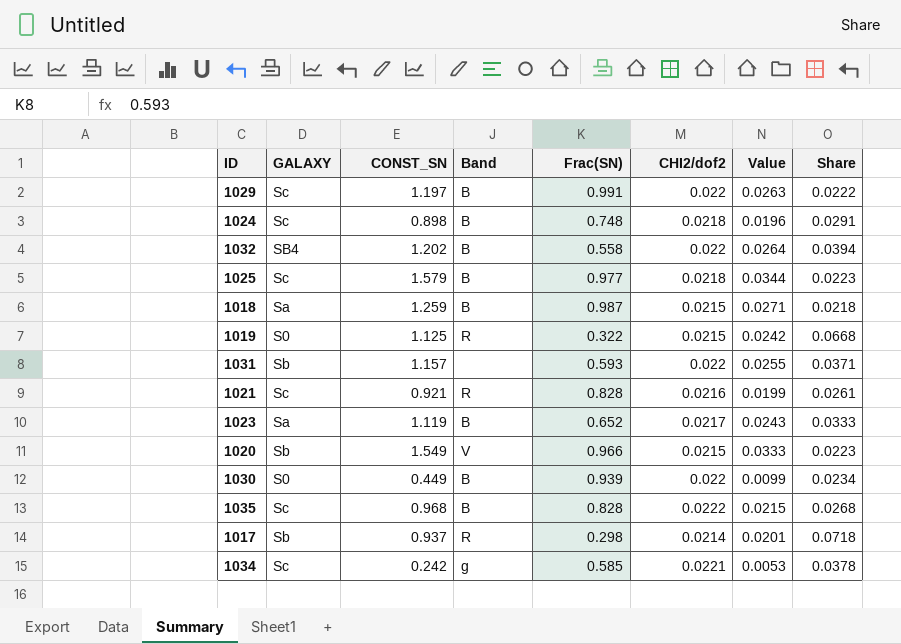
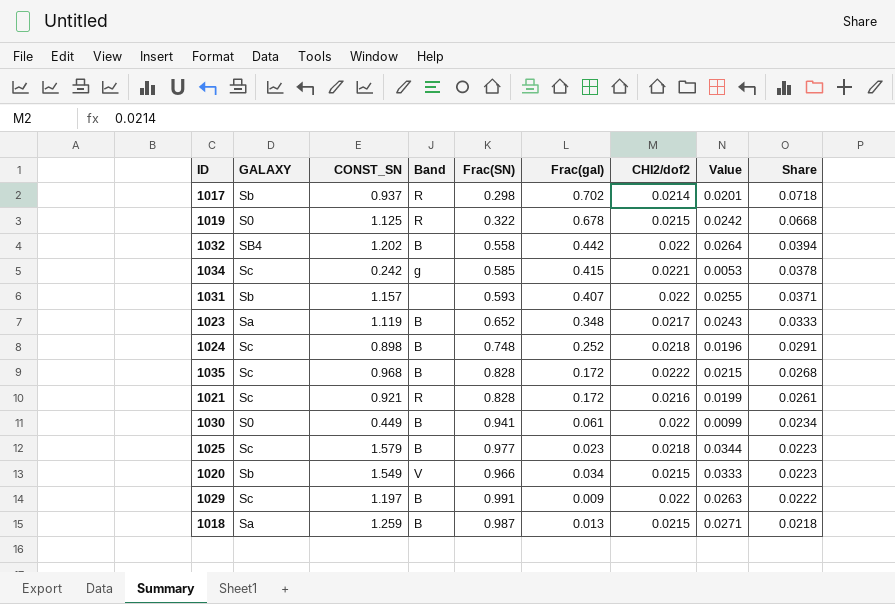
row order: none -> Share descending
column Frac(gal) | position: none -> 6
1030 | Frac(SN): 0.939 -> 0.941

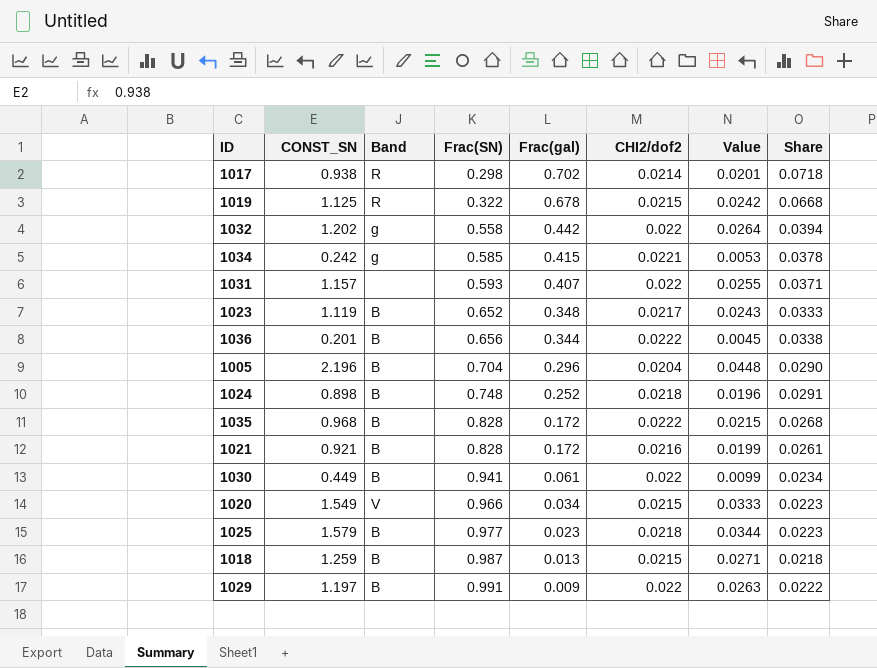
row order: Share descending -> Frac(SN) ascending
column GALAXY | position: 2 -> none
1017 | CONST_SN: 0.937 -> 0.938
1032 | Band: B -> g
row 1036: none -> 0.201 | B | 0.656 | 0.344 | 0.0222 | 0.0045 | 0.0338
row 1005: none -> 2.196 | B | 0.704 | 0.296 | 0.0204 | 0.0448 | 0.0290
1021 | Band: R -> B

